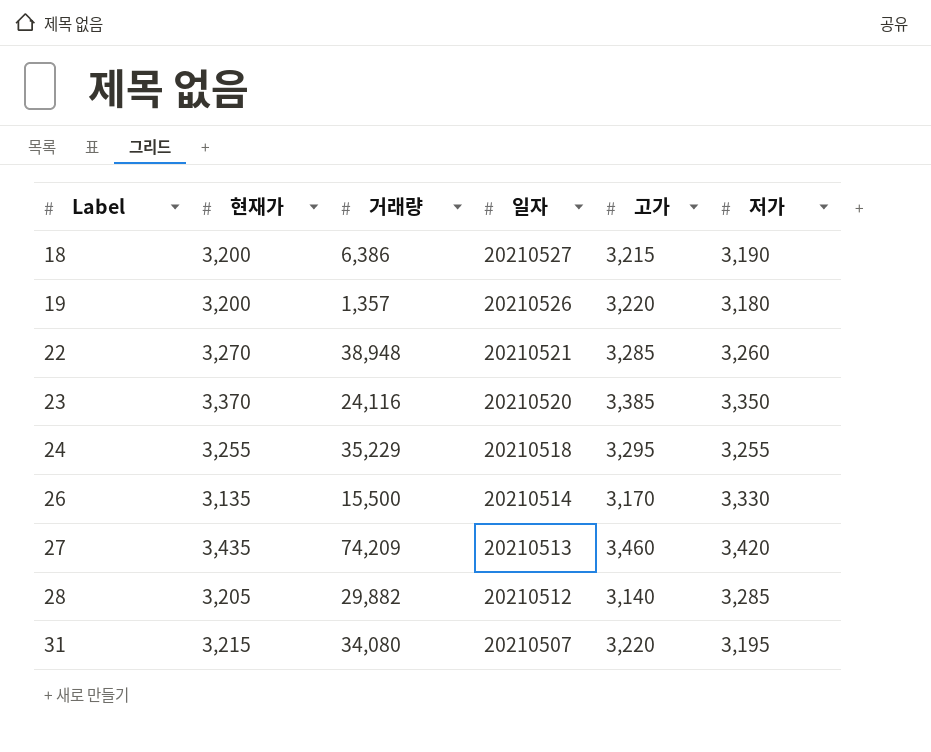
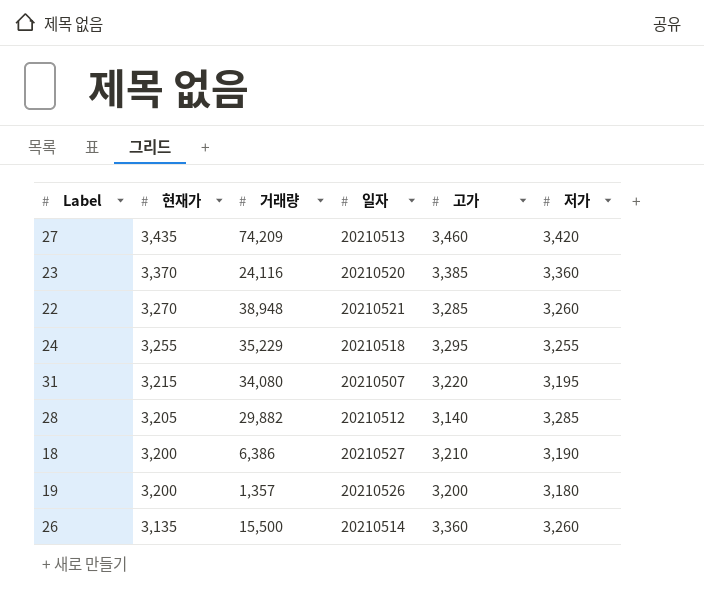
row order: Label ascending -> 현재가 descending
23 | 저가: 3,350 -> 3,360
18 | 고가: 3,215 -> 3,210
19 | 고가: 3,220 -> 3,200
26 | 고가: 3,170 -> 3,360
26 | 저가: 3,330 -> 3,260

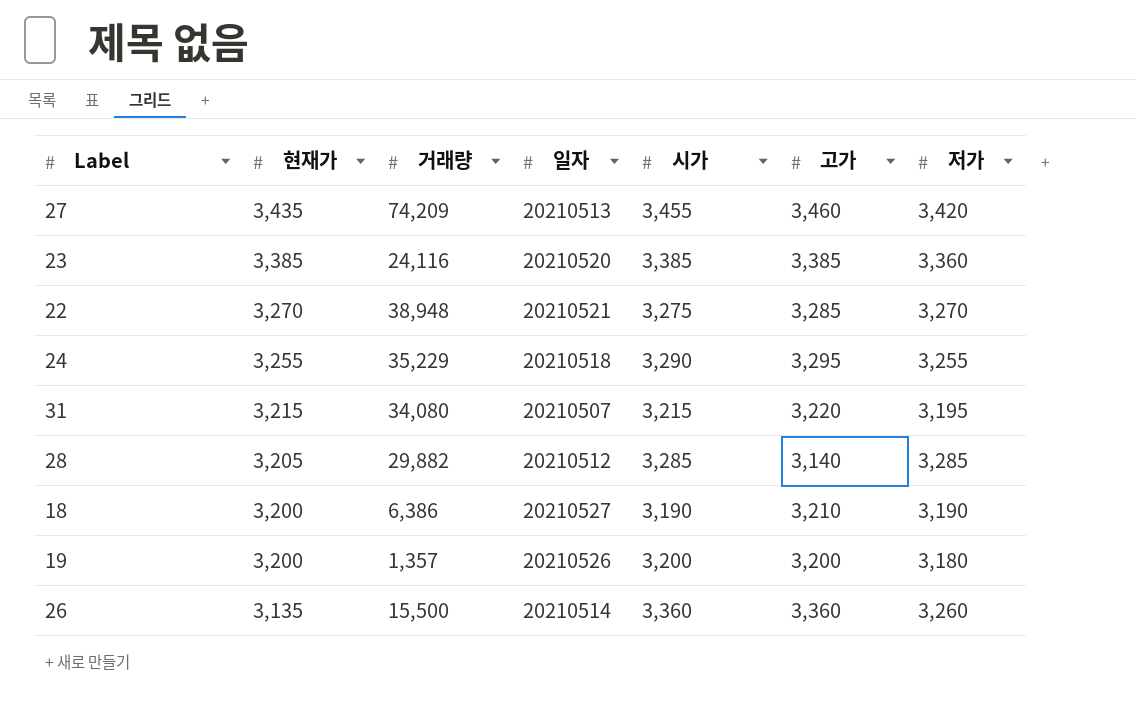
column 시가 | position: none -> 5
23 | 현재가: 3,370 -> 3,385
22 | 저가: 3,260 -> 3,270

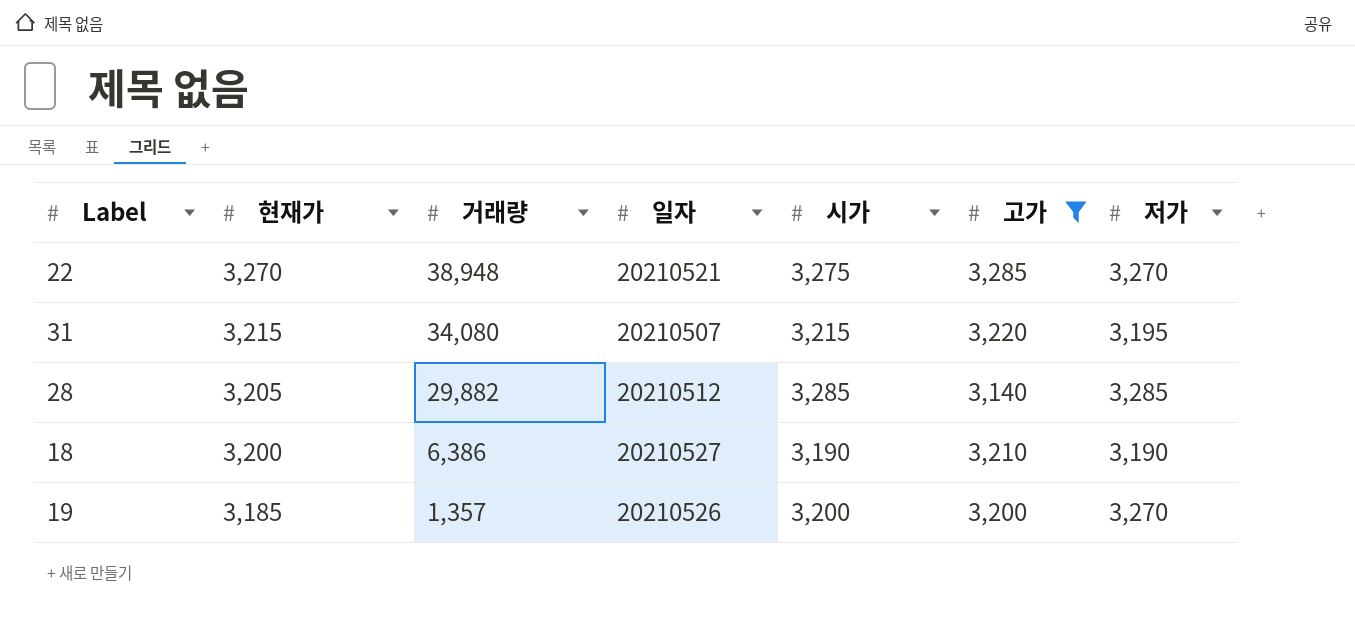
filter: none -> 고가 <= 3,285
19 | 현재가: 3,200 -> 3,185
19 | 저가: 3,180 -> 3,270

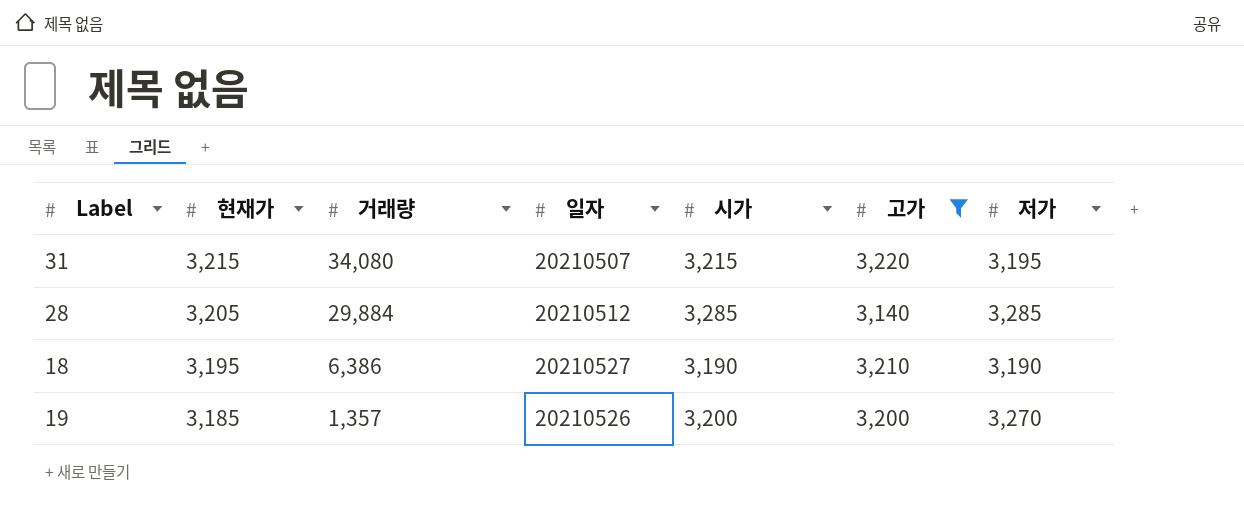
row 22: 3,270 | 38,948 | 20210521 | 3,275 | 3,285 | 3,270 -> none
28 | 거래량: 29,882 -> 29,884
18 | 현재가: 3,200 -> 3,195

